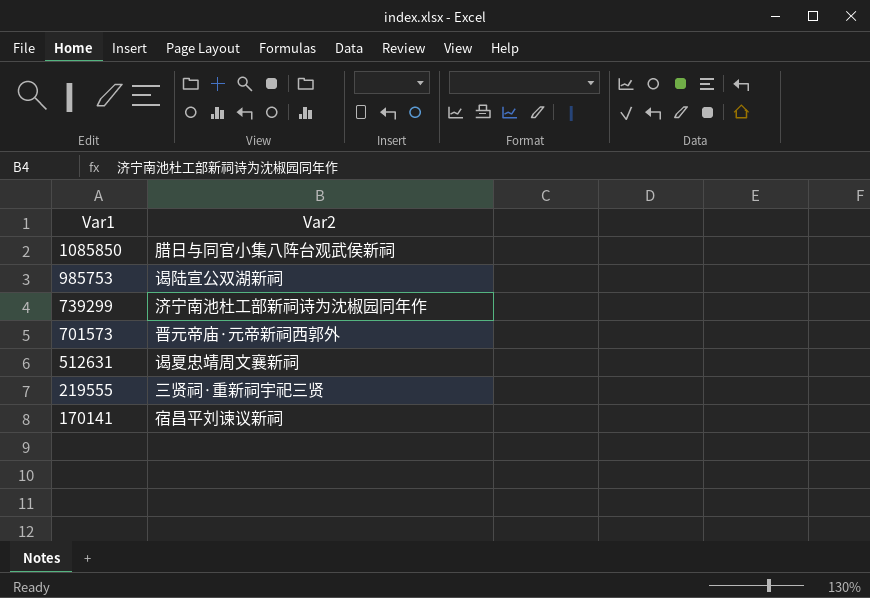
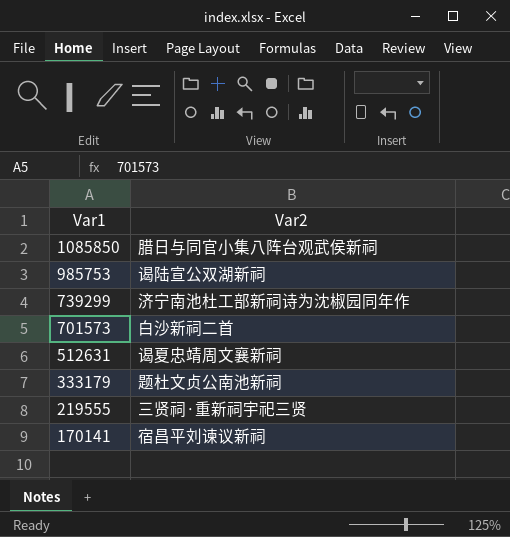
701573 | Var2: 晋元帝庙·元帝新祠西郭外 -> 白沙新祠二首
row 333179: none -> 题杜文贞公南池新祠

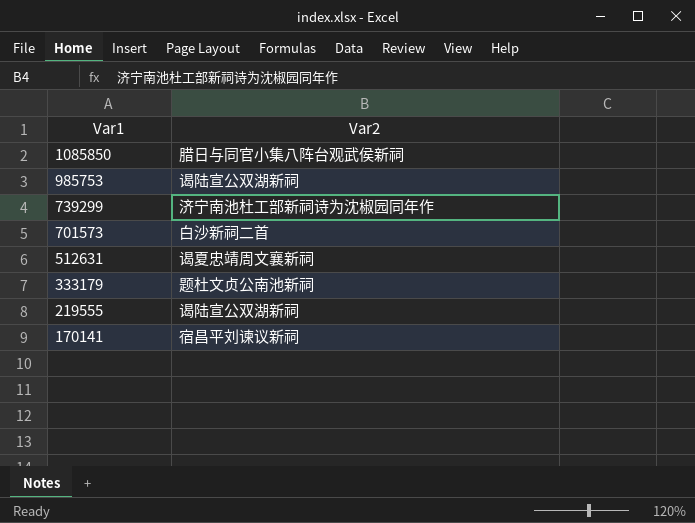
219555 | Var2: 三贤祠·重新祠宇祀三贤 -> 谒陆宣公双湖新祠

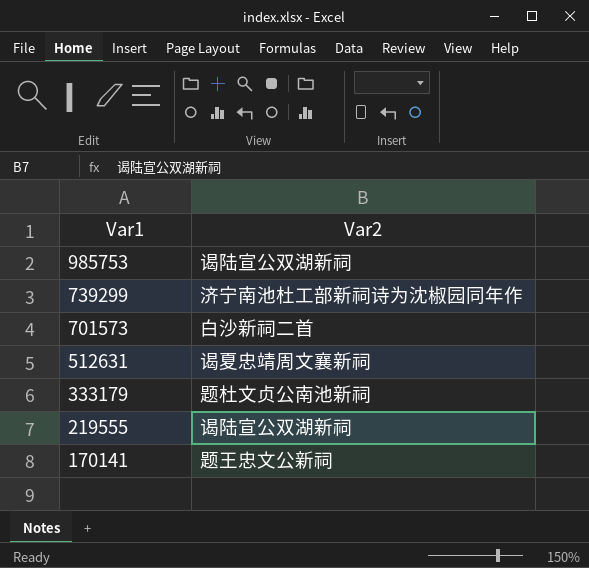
row 1085850: 腊日与同官小集八阵台观武侯新祠 -> none
170141 | Var2: 宿昌平刘谏议新祠 -> 题王忠文公新祠

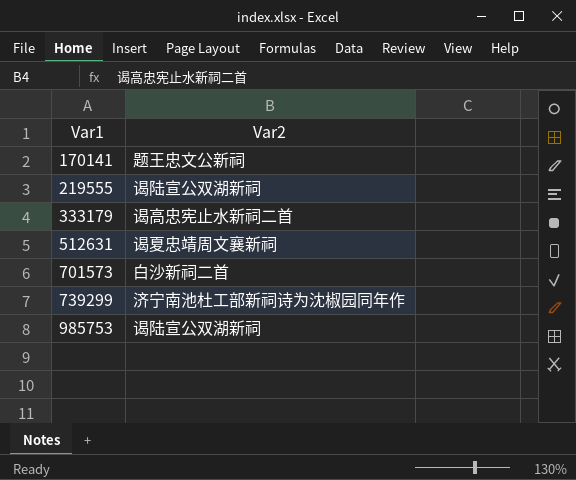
row order: Var1 descending -> Var1 ascending
333179 | Var2: 题杜文贞公南池新祠 -> 谒高忠宪止水新祠二首

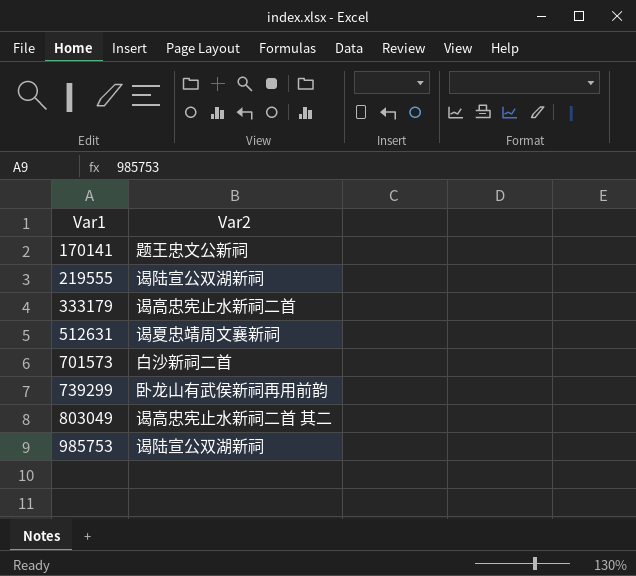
739299 | Var2: 济宁南池杜工部新祠诗为沈椒园同年作 -> 卧龙山有武侯新祠再用前韵
row 803049: none -> 谒高忠宪止水新祠二首 其二

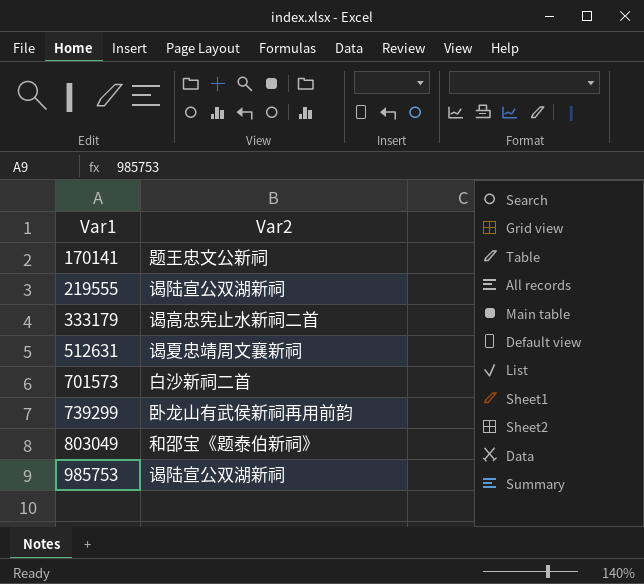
803049 | Var2: 谒高忠宪止水新祠二首 其二 -> 和邵宝《题泰伯新祠》

